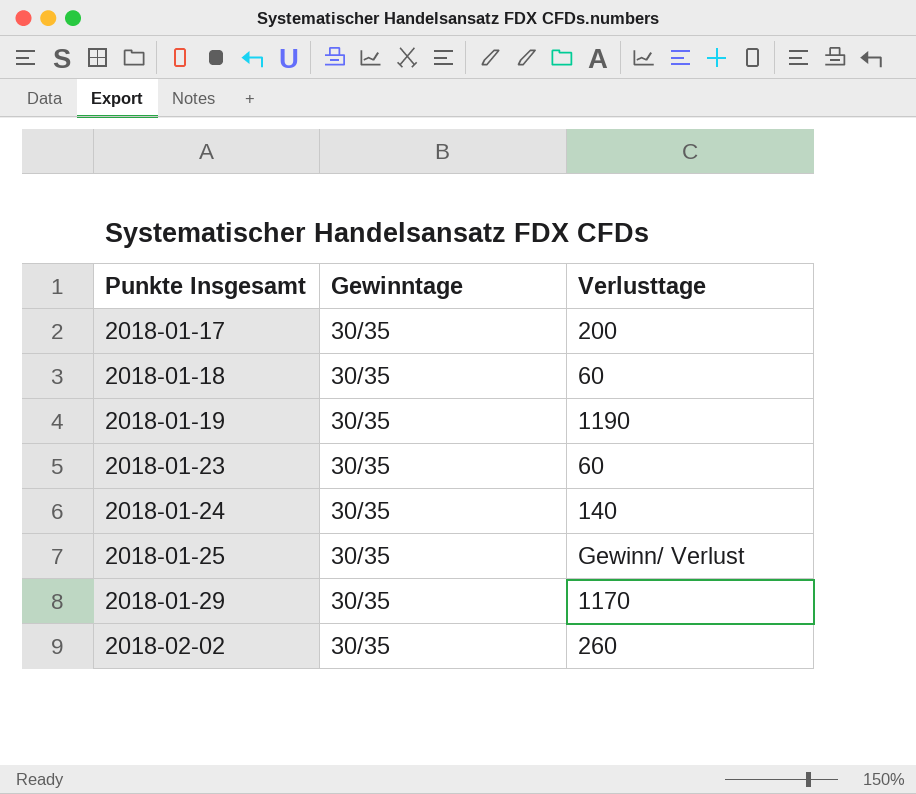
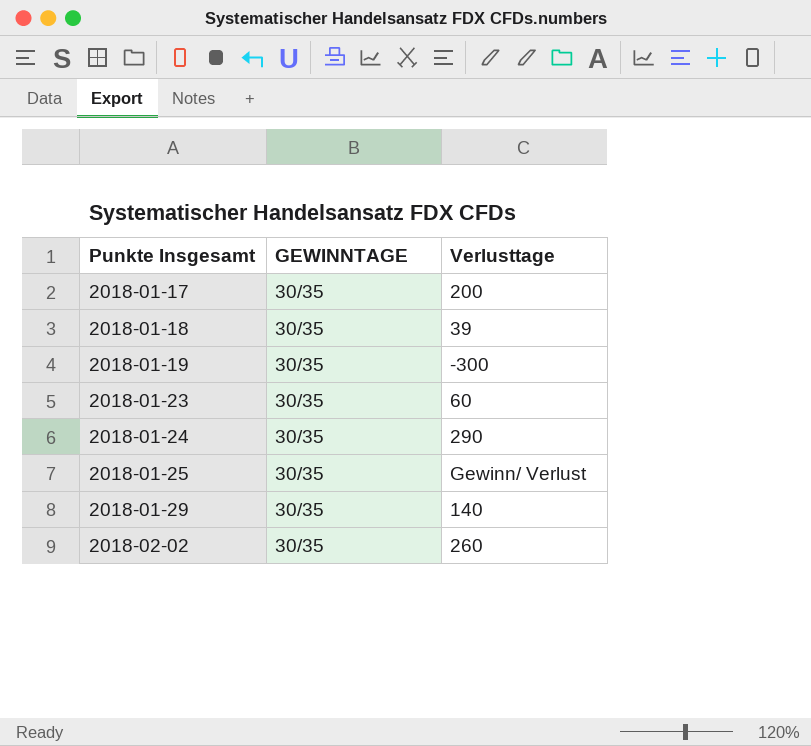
column name: Gewinntage -> GEWINNTAGE
2018-01-18 | Verlusttage: 60 -> 39
2018-01-19 | Verlusttage: 1190 -> -300
2018-01-24 | Verlusttage: 140 -> 290
2018-01-29 | Verlusttage: 1170 -> 140

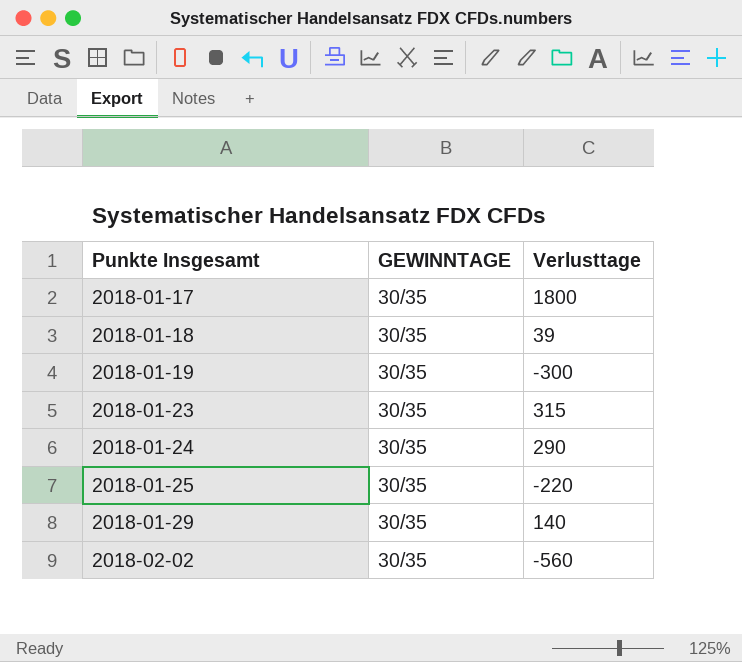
2018-01-17 | Verlusttage: 200 -> 1800
2018-01-23 | Verlusttage: 60 -> 315
2018-01-25 | Verlusttage: Gewinn/ Verlust -> -220
2018-02-02 | Verlusttage: 260 -> -560

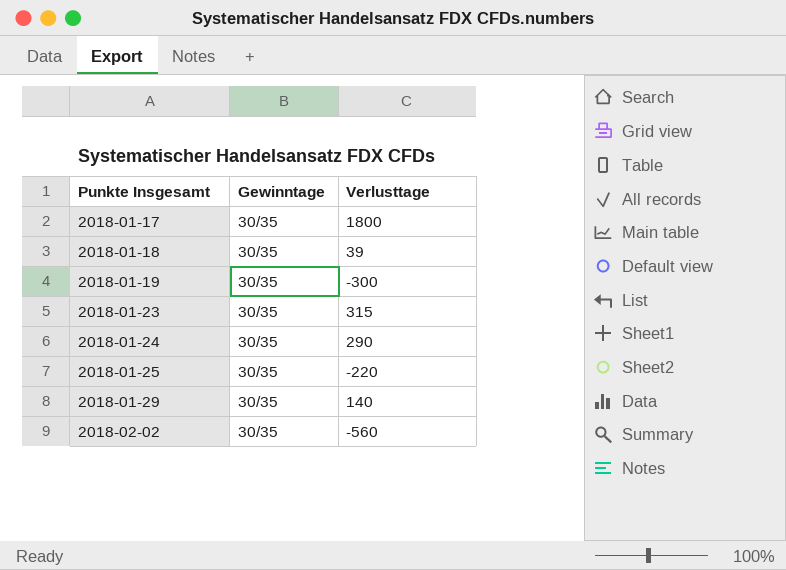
column name: GEWINNTAGE -> Gewinntage

